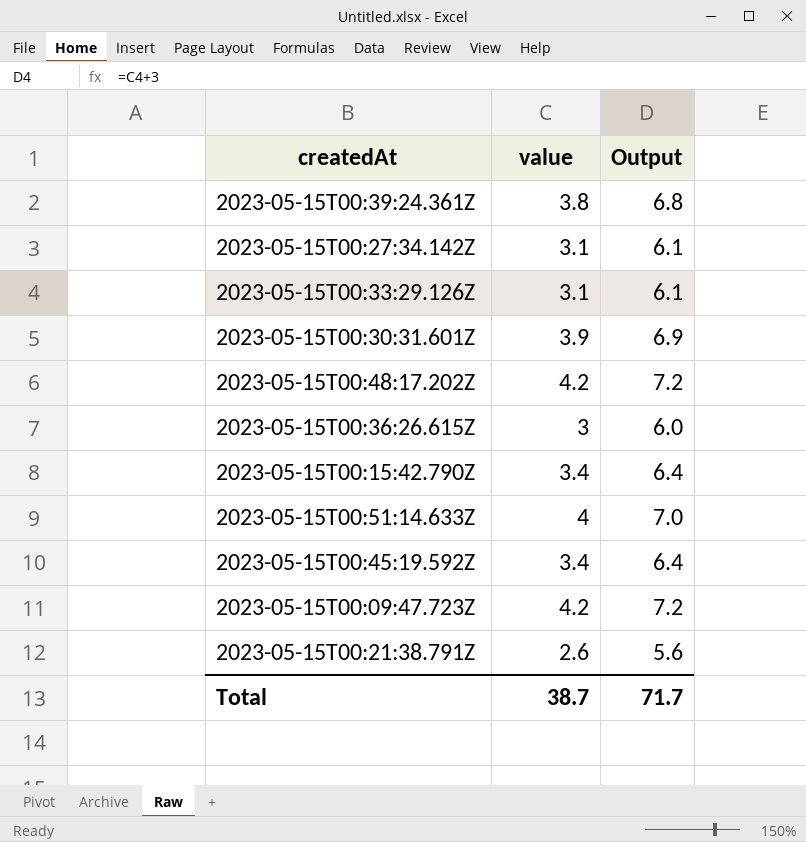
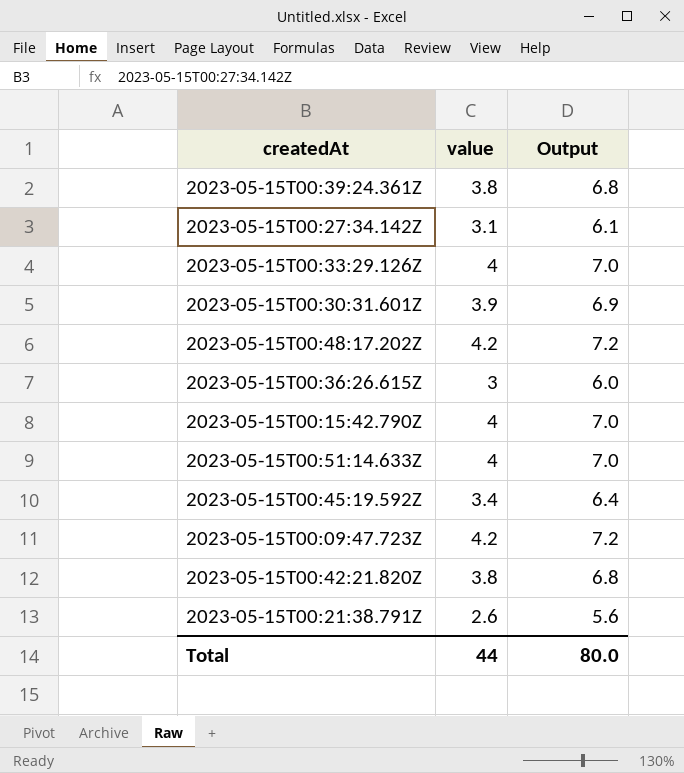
2023-05-15T00:33:29.126Z | value: 3.1 -> 4
2023-05-15T00:33:29.126Z | Output: 6.1 -> 7.0
2023-05-15T00:15:42.790Z | value: 3.4 -> 4
2023-05-15T00:15:42.790Z | Output: 6.4 -> 7.0
row 2023-05-15T00:42:21.820Z: none -> 3.8 | 6.8
Total | value: 38.7 -> 44
Total | Output: 71.7 -> 80.0

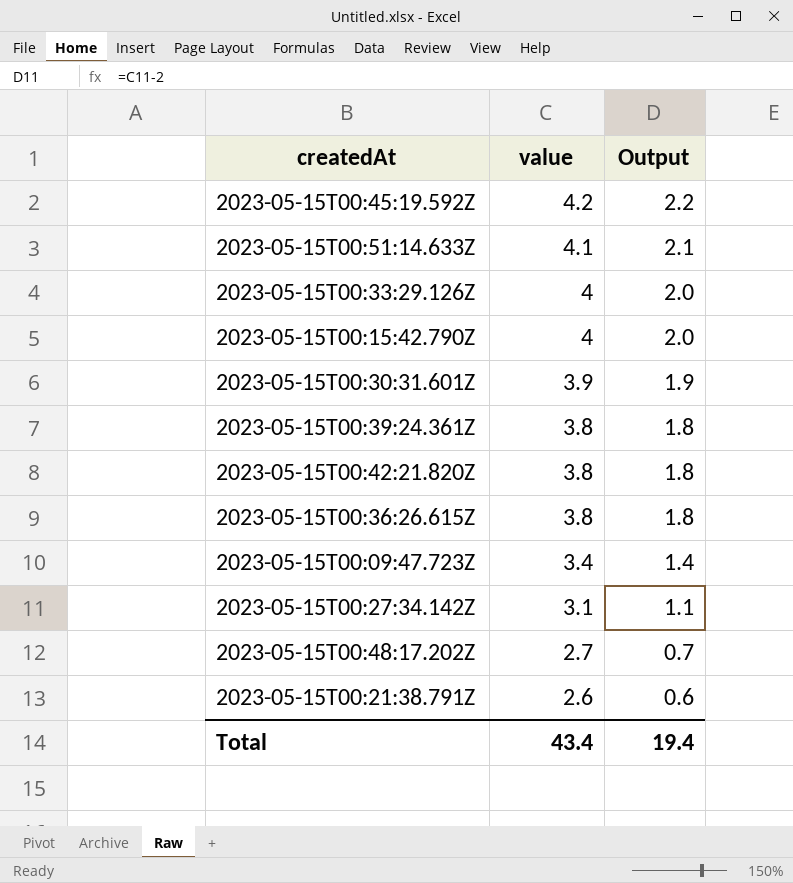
row order: none -> value descending
column Output | formula: [value] + 3 -> [value] - 2
2023-05-15T00:45:19.592Z | value: 3.4 -> 4.2
2023-05-15T00:51:14.633Z | value: 4 -> 4.1
2023-05-15T00:36:26.615Z | value: 3 -> 3.8
2023-05-15T00:09:47.723Z | value: 4.2 -> 3.4
2023-05-15T00:48:17.202Z | value: 4.2 -> 2.7
Total | value: 44 -> 43.4
Total | Output: 80.0 -> 19.4

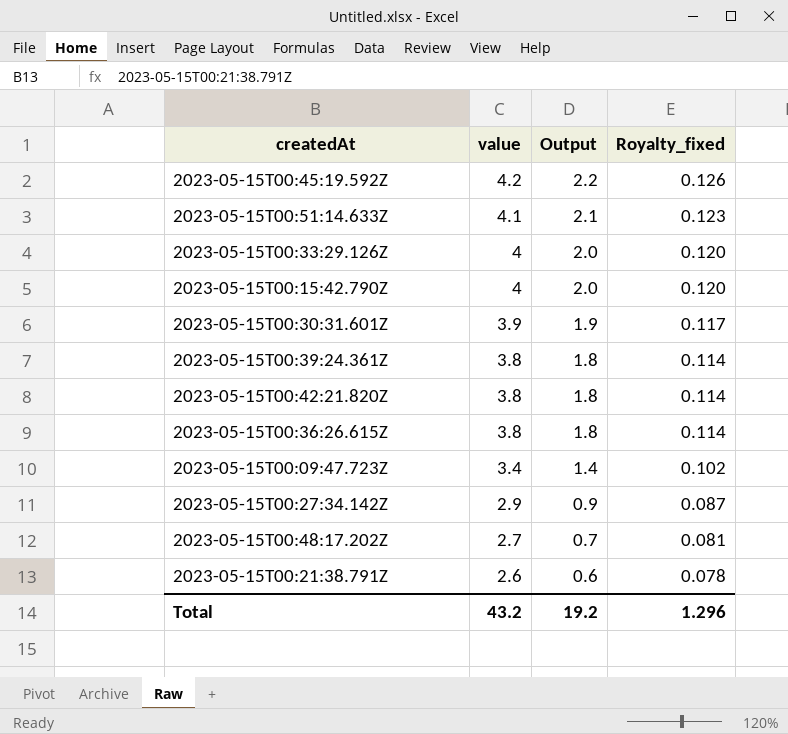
column Royalty_fixed | formula: none -> [value] * 0.03
2023-05-15T00:27:34.142Z | value: 3.1 -> 2.9
2023-05-15T00:27:34.142Z | Output: 1.1 -> 0.9
Total | value: 43.4 -> 43.2
Total | Output: 19.4 -> 19.2

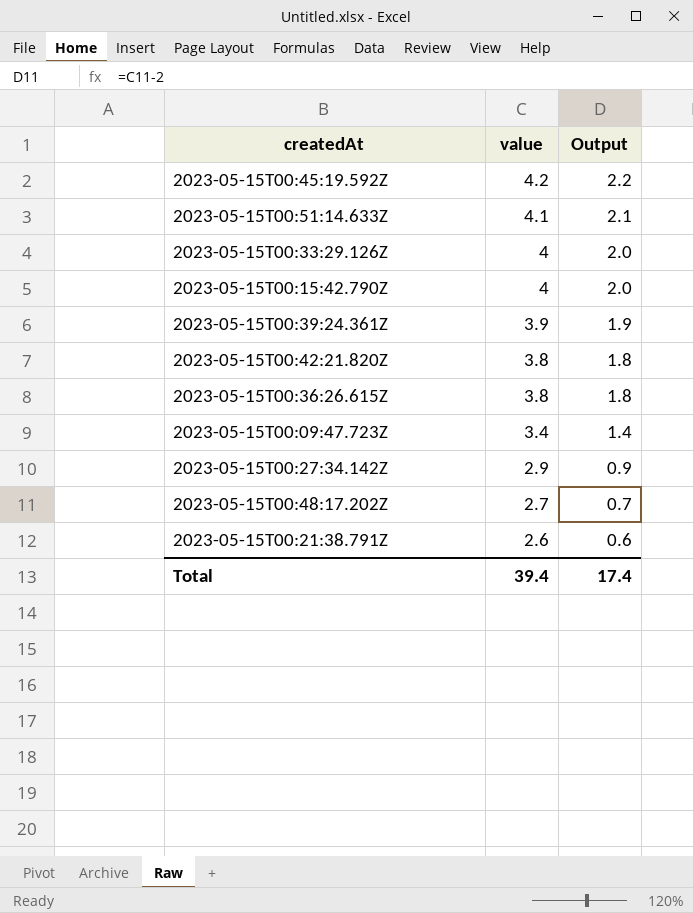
column Royalty_fixed | formula: [value] * 0.03 -> none
row 2023-05-15T00:30:31.601Z: 3.9 | 1.9 | 0.117 -> none
2023-05-15T00:39:24.361Z | value: 3.8 -> 3.9
2023-05-15T00:39:24.361Z | Output: 1.8 -> 1.9
Total | value: 43.2 -> 39.4
Total | Output: 19.2 -> 17.4

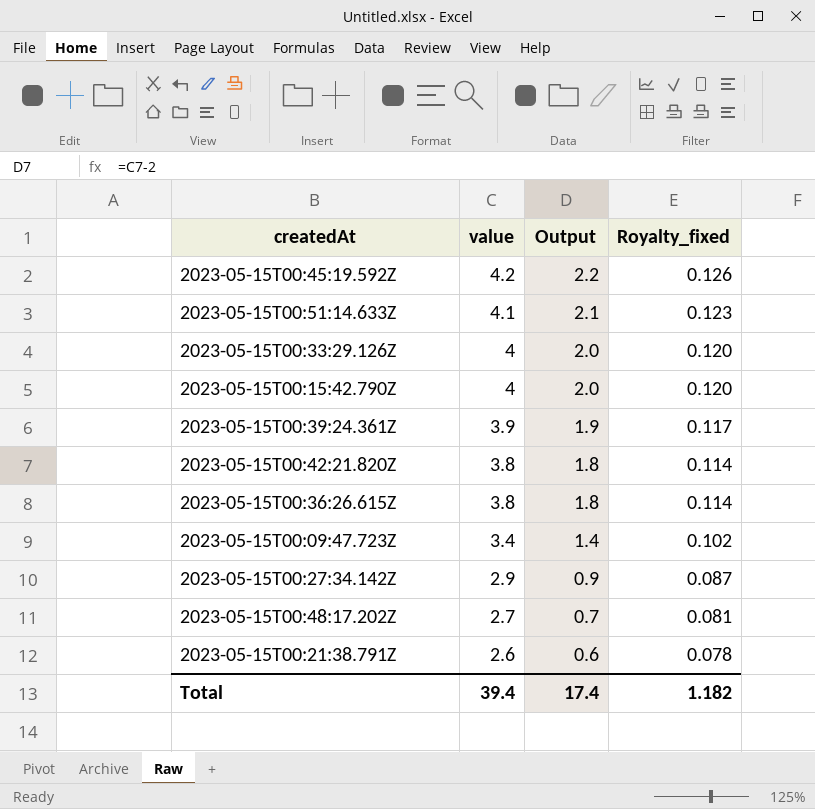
column Royalty_fixed | formula: none -> [value] * 0.03

